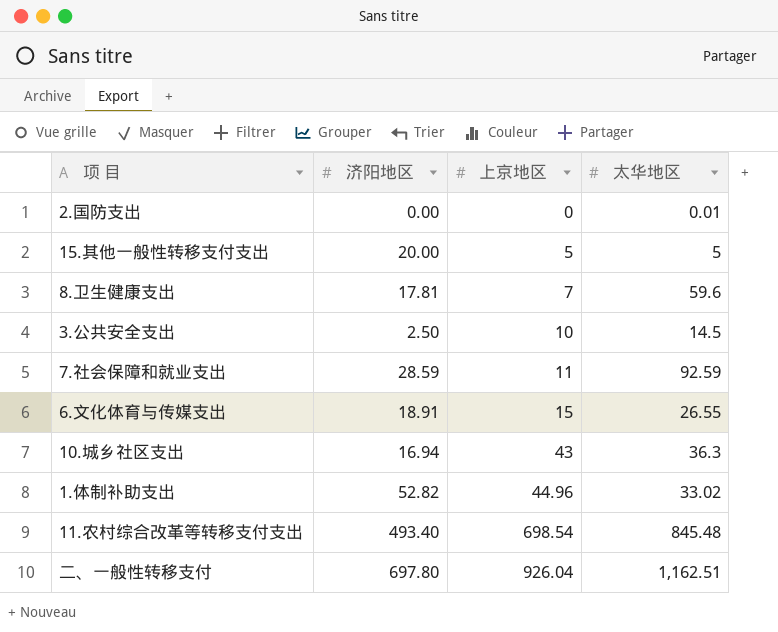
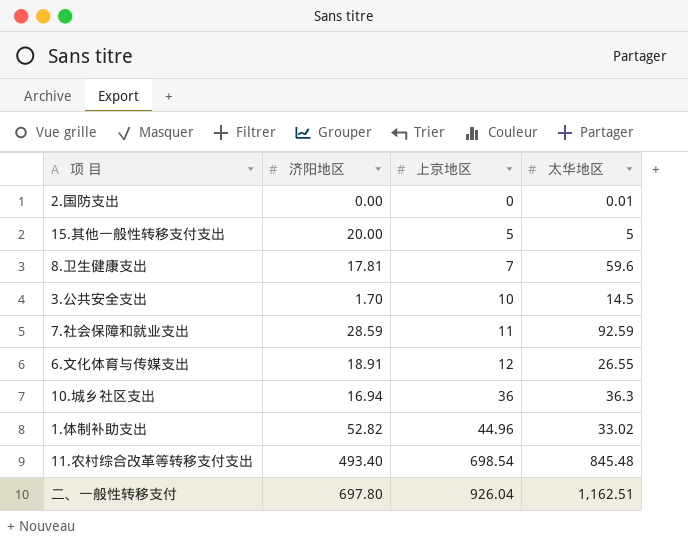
3.公共安全支出 | 济阳地区: 2.50 -> 1.70
6.文化体育与传媒支出 | 上京地区: 15 -> 12
10.城乡社区支出 | 上京地区: 43 -> 36

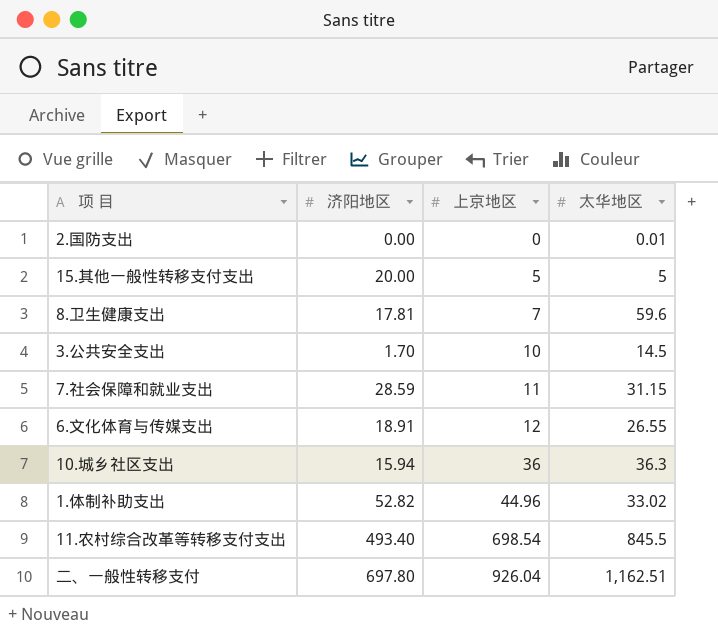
7.社会保障和就业支出 | 太华地区: 92.59 -> 31.15
10.城乡社区支出 | 济阳地区: 16.94 -> 15.94
11.农村综合改革等转移支付支出 | 太华地区: 845.48 -> 845.5

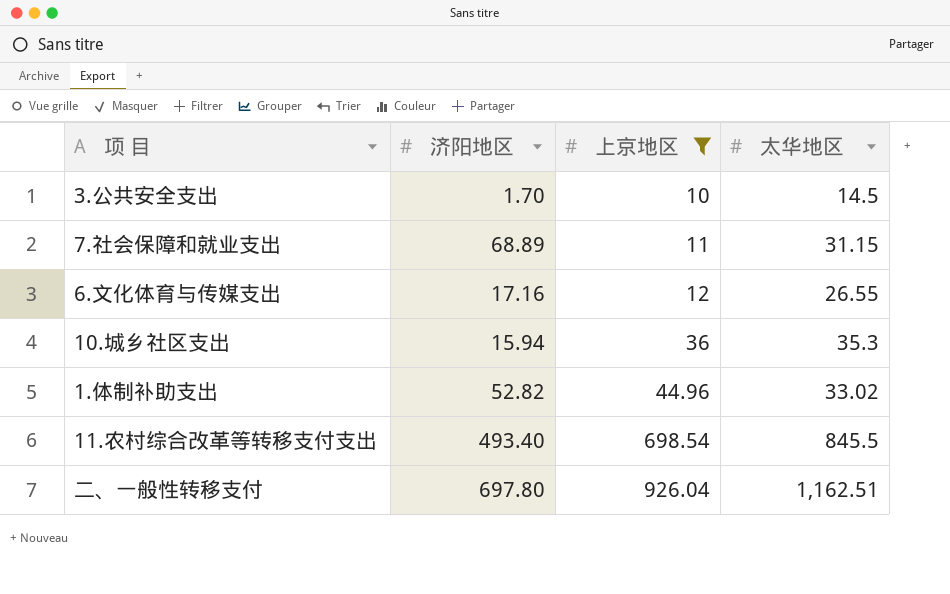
filter: none -> 上京地区 >= 10
7.社会保障和就业支出 | 济阳地区: 28.59 -> 68.89
6.文化体育与传媒支出 | 济阳地区: 18.91 -> 17.16
10.城乡社区支出 | 太华地区: 36.3 -> 35.3

